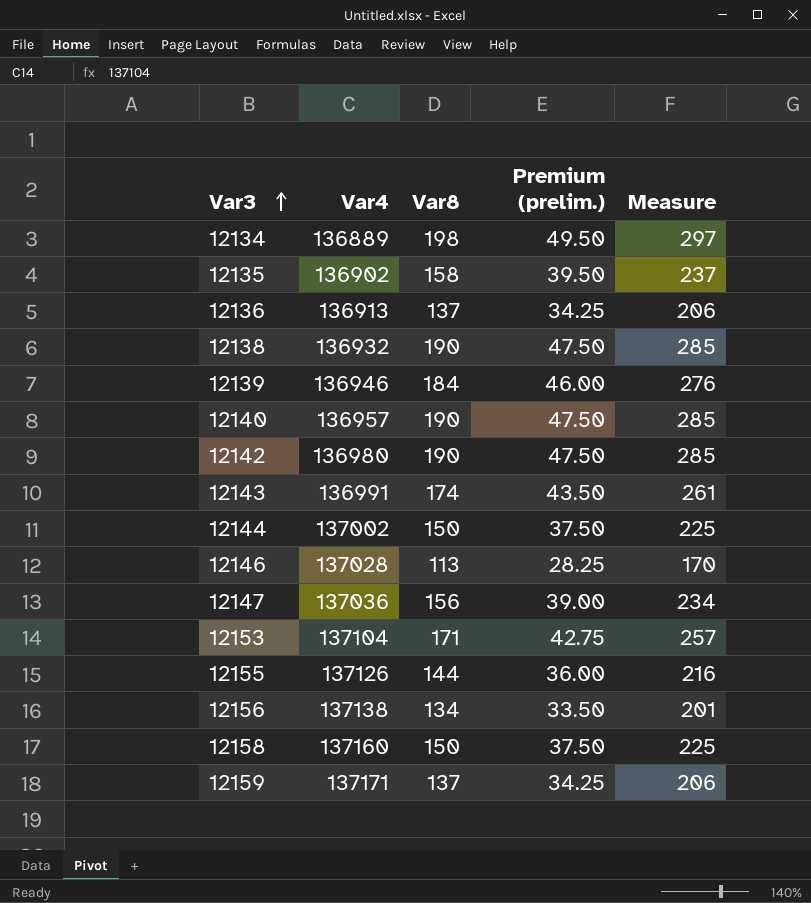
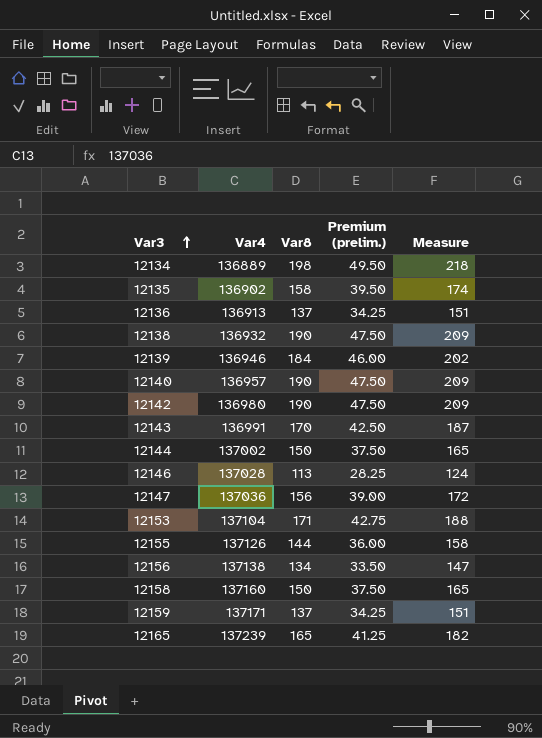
column Measure | formula: [Var8] * 1.5 -> [Var8] * 1.1
12143 | Var8: 174 -> 170
12143 | Premium (prelim.): 43.50 -> 42.50
row 12165: none -> 137239 | 165 | 41.25 | 182

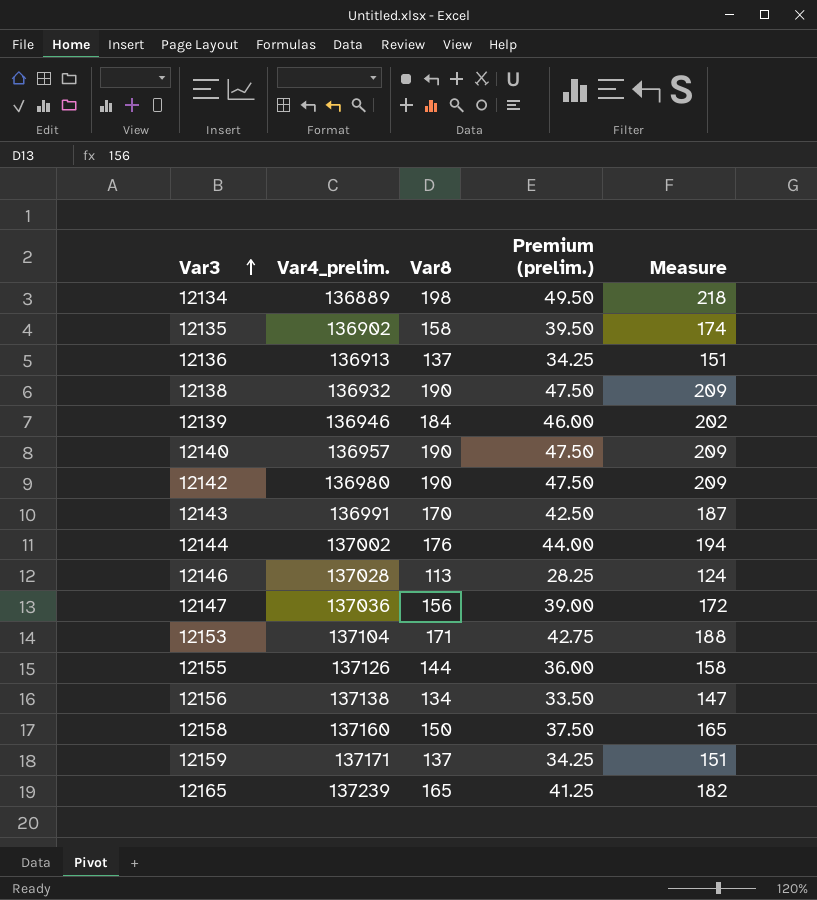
column name: Var4 -> Var4_prelim.
12144 | Var8: 150 -> 176
12144 | Premium (prelim.): 37.50 -> 44.00
12144 | Measure: 165 -> 194

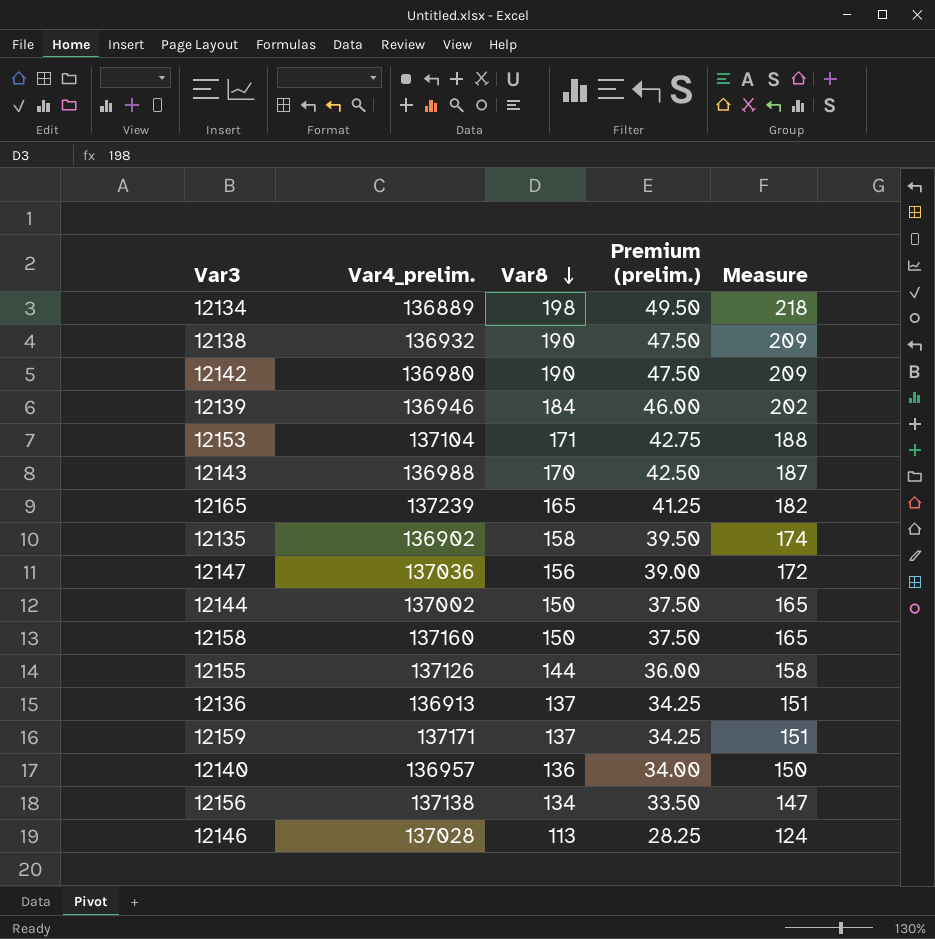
row order: Var3 ascending -> Var8 descending
12143 | Var4_prelim.: 136991 -> 136988
12144 | Var8: 176 -> 150
12144 | Premium (prelim.): 44.00 -> 37.50
12144 | Measure: 194 -> 165
12140 | Var8: 190 -> 136
12140 | Premium (prelim.): 47.50 -> 34.00
12140 | Measure: 209 -> 150

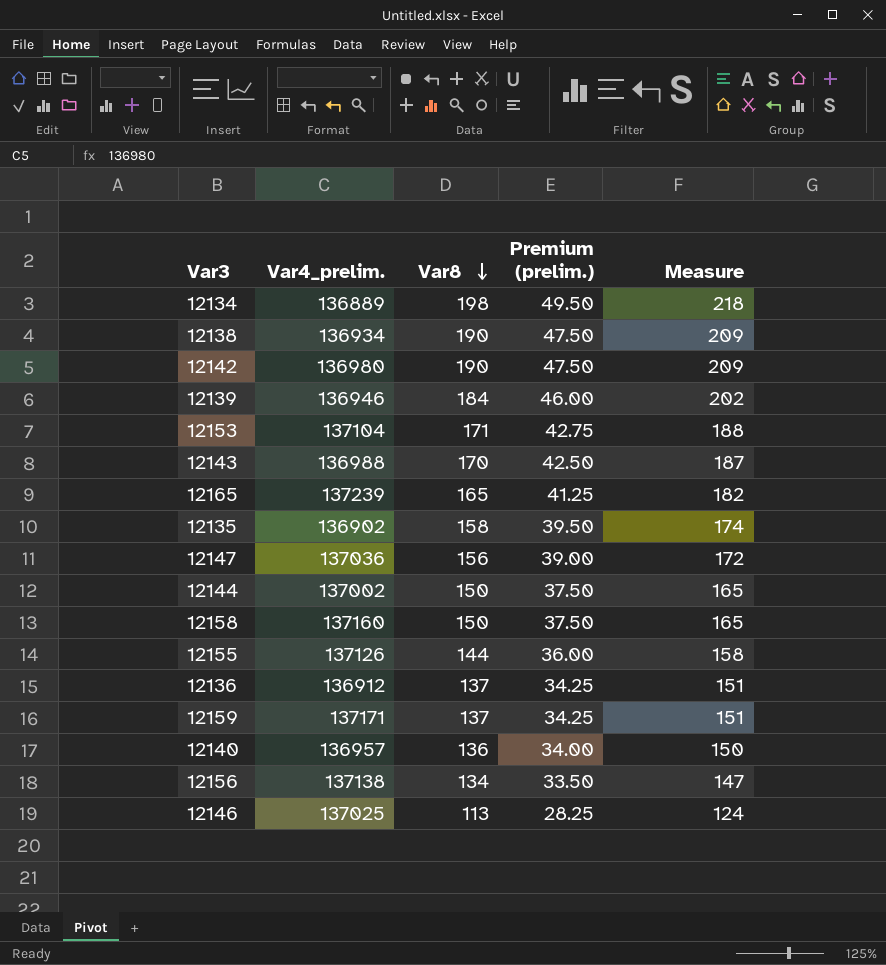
12138 | Var4_prelim.: 136932 -> 136934
12136 | Var4_prelim.: 136913 -> 136912
12146 | Var4_prelim.: 137028 -> 137025

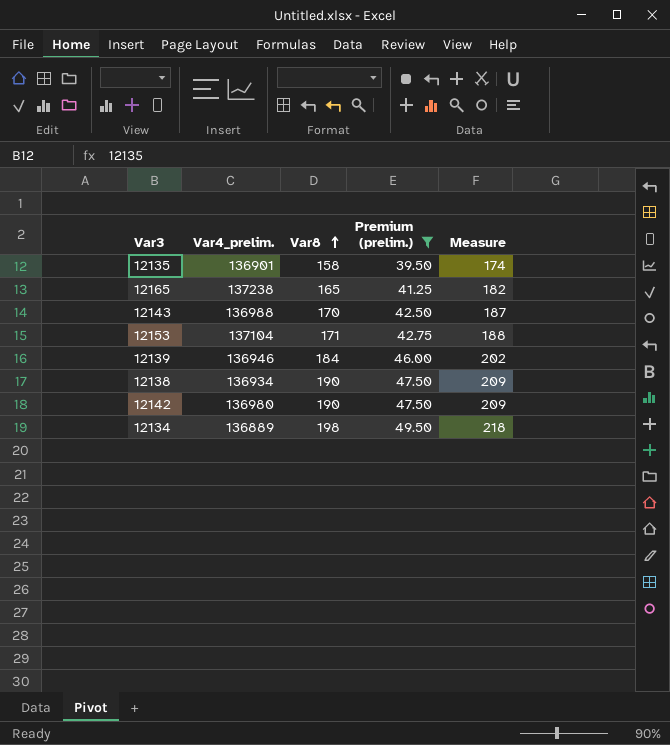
filter: none -> Premium (prelim.) >= 39.50
row order: Var8 descending -> Var8 ascending
12135 | Var4_prelim.: 136902 -> 136901
12165 | Var4_prelim.: 137239 -> 137238

